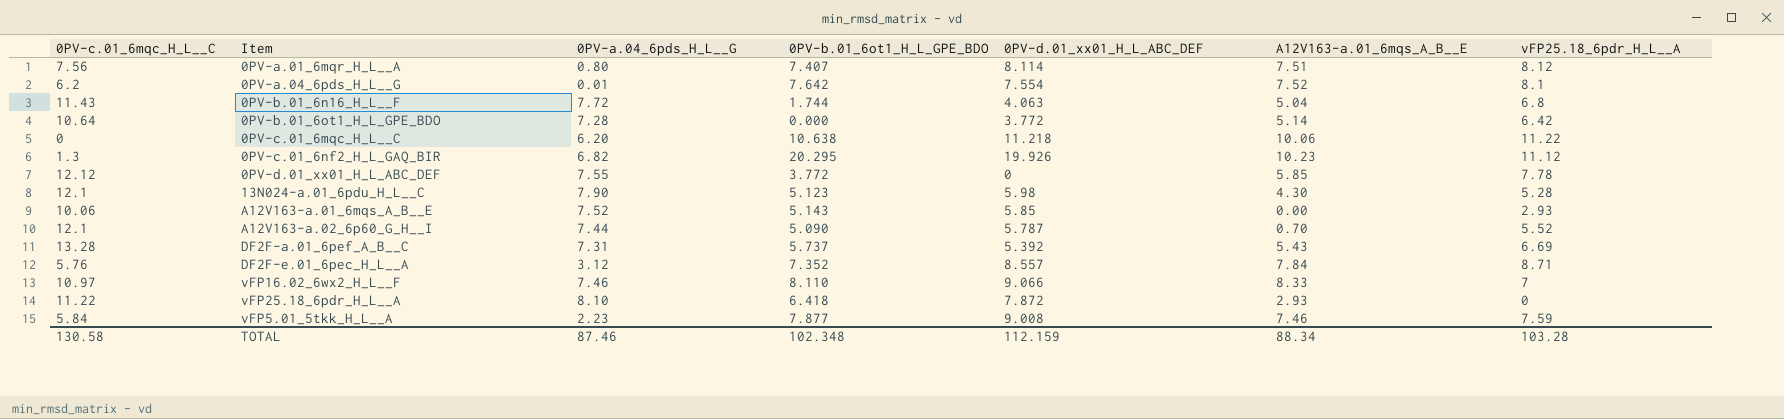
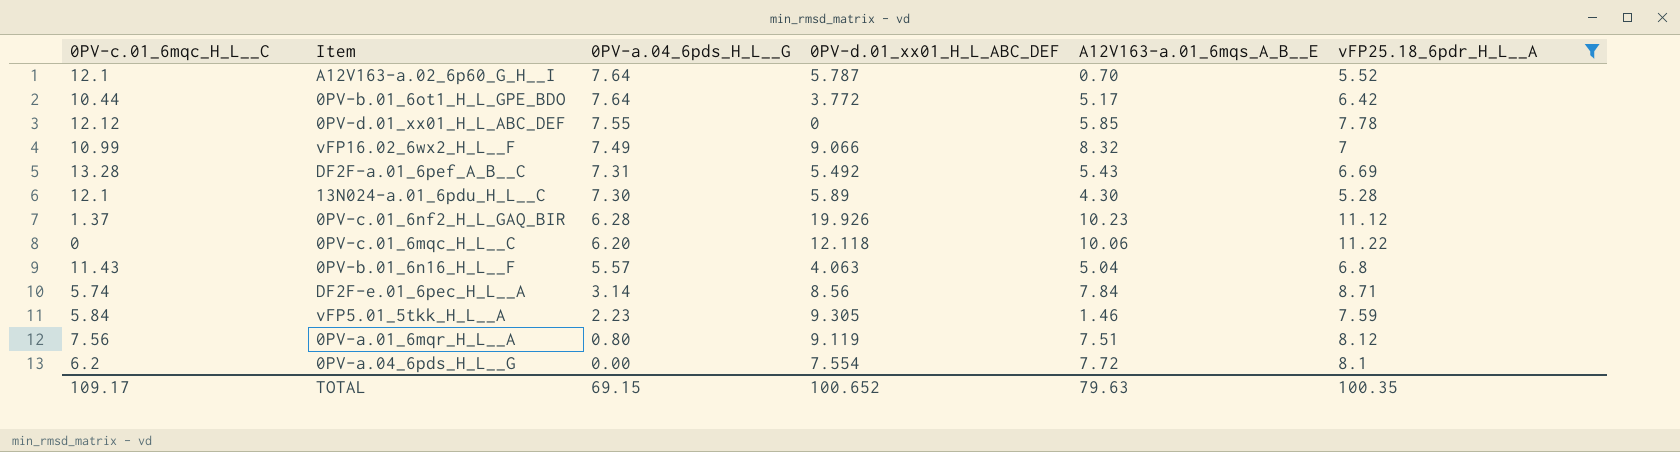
filter: none -> vFP25.18_6pdr_H_L__A >= 5.28
row order: none -> 0PV-a.04_6pds_H_L__G descending
column 0PV-b.01_6ot1_H_L_GPE_BDO | position: 4 -> none
A12V163-a.02_6p60_G_H__I | 0PV-a.04_6pds_H_L__G: 7.44 -> 7.64
0PV-b.01_6ot1_H_L_GPE_BDO | 0PV-c.01_6mqc_H_L__C: 10.64 -> 10.44
0PV-b.01_6ot1_H_L_GPE_BDO | 0PV-a.04_6pds_H_L__G: 7.28 -> 7.64
0PV-b.01_6ot1_H_L_GPE_BDO | A12V163-a.01_6mqs_A_B__E: 5.14 -> 5.17
vFP16.02_6wx2_H_L__F | 0PV-c.01_6mqc_H_L__C: 10.97 -> 10.99
vFP16.02_6wx2_H_L__F | 0PV-a.04_6pds_H_L__G: 7.46 -> 7.49
vFP16.02_6wx2_H_L__F | A12V163-a.01_6mqs_A_B__E: 8.33 -> 8.32
DF2F-a.01_6pef_A_B__C | 0PV-d.01_xx01_H_L_ABC_DEF: 5.392 -> 5.492
13N024-a.01_6pdu_H_L__C | 0PV-a.04_6pds_H_L__G: 7.90 -> 7.30
13N024-a.01_6pdu_H_L__C | 0PV-d.01_xx01_H_L_ABC_DEF: 5.98 -> 5.89
0PV-c.01_6nf2_H_L_GAQ_BIR | 0PV-c.01_6mqc_H_L__C: 1.3 -> 1.37
0PV-c.01_6nf2_H_L_GAQ_BIR | 0PV-a.04_6pds_H_L__G: 6.82 -> 6.28
0PV-c.01_6mqc_H_L__C | 0PV-d.01_xx01_H_L_ABC_DEF: 11.218 -> 12.118
0PV-b.01_6n16_H_L__F | 0PV-a.04_6pds_H_L__G: 7.72 -> 5.57
DF2F-e.01_6pec_H_L__A | 0PV-c.01_6mqc_H_L__C: 5.76 -> 5.74
DF2F-e.01_6pec_H_L__A | 0PV-a.04_6pds_H_L__G: 3.12 -> 3.14
DF2F-e.01_6pec_H_L__A | 0PV-d.01_xx01_H_L_ABC_DEF: 8.557 -> 8.56
vFP5.01_5tkk_H_L__A | 0PV-d.01_xx01_H_L_ABC_DEF: 9.008 -> 9.305
vFP5.01_5tkk_H_L__A | A12V163-a.01_6mqs_A_B__E: 7.46 -> 1.46
0PV-a.01_6mqr_H_L__A | 0PV-d.01_xx01_H_L_ABC_DEF: 8.114 -> 9.119
0PV-a.04_6pds_H_L__G | 0PV-a.04_6pds_H_L__G: 0.01 -> 0.00
0PV-a.04_6pds_H_L__G | A12V163-a.01_6mqs_A_B__E: 7.52 -> 7.72
TOTAL | 0PV-c.01_6mqc_H_L__C: 130.58 -> 109.17
TOTAL | 0PV-a.04_6pds_H_L__G: 87.46 -> 69.15
TOTAL | 0PV-d.01_xx01_H_L_ABC_DEF: 112.159 -> 100.652
TOTAL | A12V163-a.01_6mqs_A_B__E: 88.34 -> 79.63
TOTAL | vFP25.18_6pdr_H_L__A: 103.28 -> 100.35

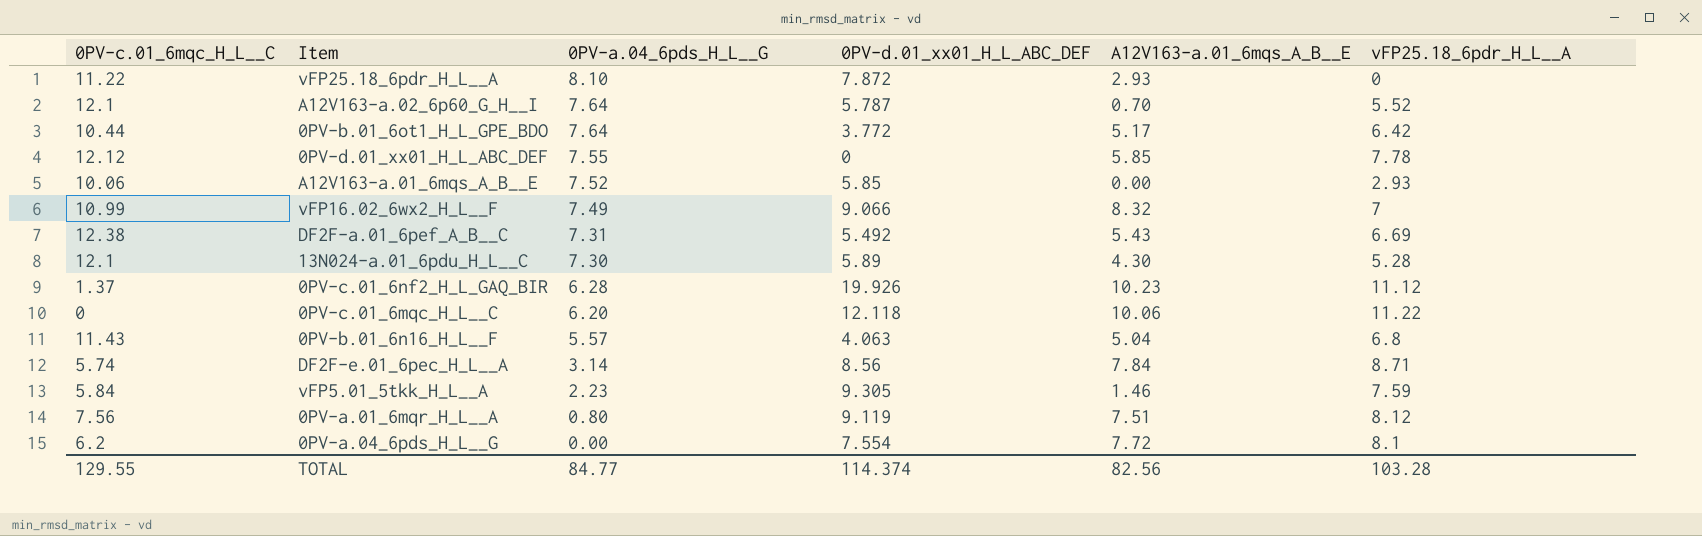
filter: vFP25.18_6pdr_H_L__A >= 5.28 -> none
DF2F-a.01_6pef_A_B__C | 0PV-c.01_6mqc_H_L__C: 13.28 -> 12.38
TOTAL | 0PV-c.01_6mqc_H_L__C: 109.17 -> 129.55
TOTAL | 0PV-a.04_6pds_H_L__G: 69.15 -> 84.77
TOTAL | 0PV-d.01_xx01_H_L_ABC_DEF: 100.652 -> 114.374
TOTAL | A12V163-a.01_6mqs_A_B__E: 79.63 -> 82.56
TOTAL | vFP25.18_6pdr_H_L__A: 100.35 -> 103.28

